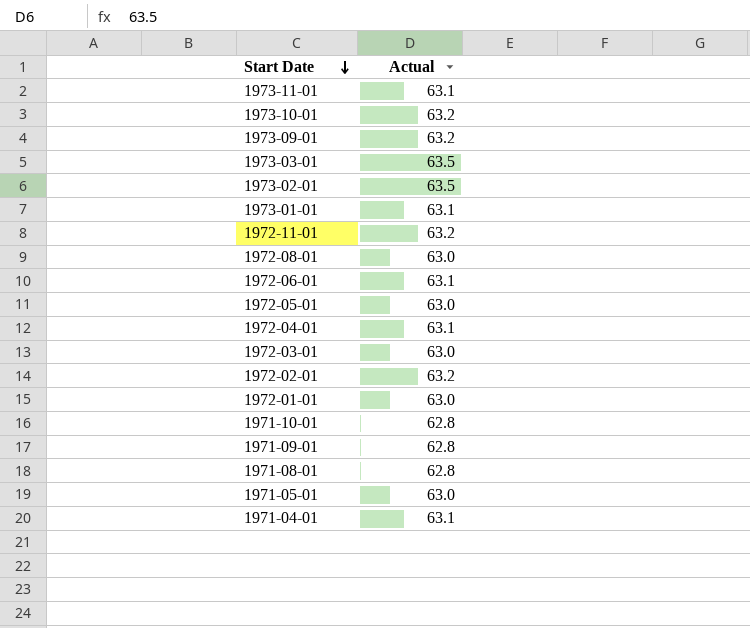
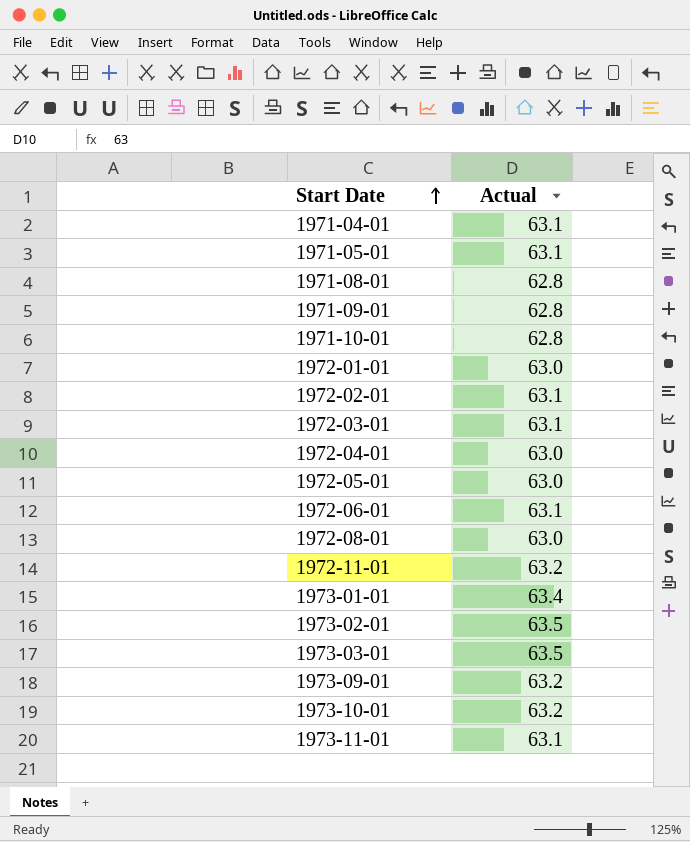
row order: Start Date descending -> Start Date ascending
1971-05-01 | Actual: 63.0 -> 63.1
1972-02-01 | Actual: 63.2 -> 63.1
1972-03-01 | Actual: 63.0 -> 63.1
1972-04-01 | Actual: 63.1 -> 63.0
1973-01-01 | Actual: 63.1 -> 63.4

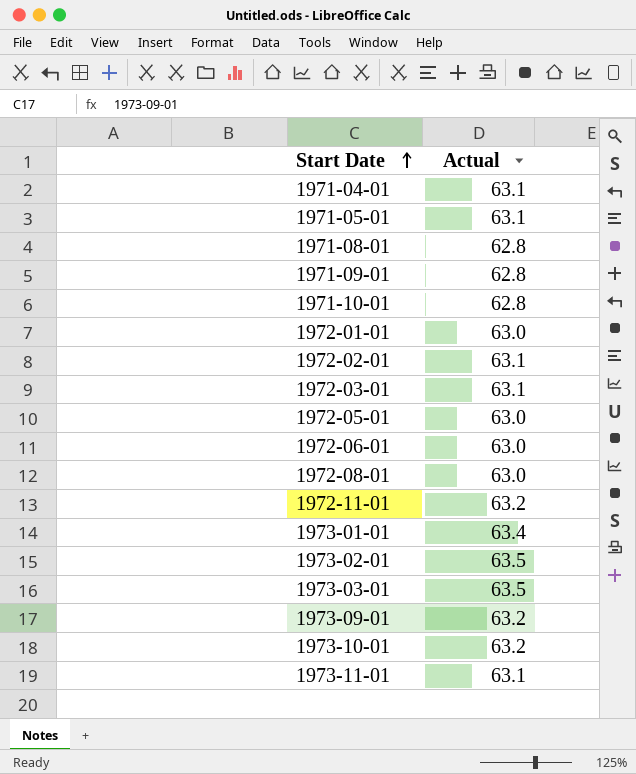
row 1972-04-01: 63.0 -> none
1972-06-01 | Actual: 63.1 -> 63.0

